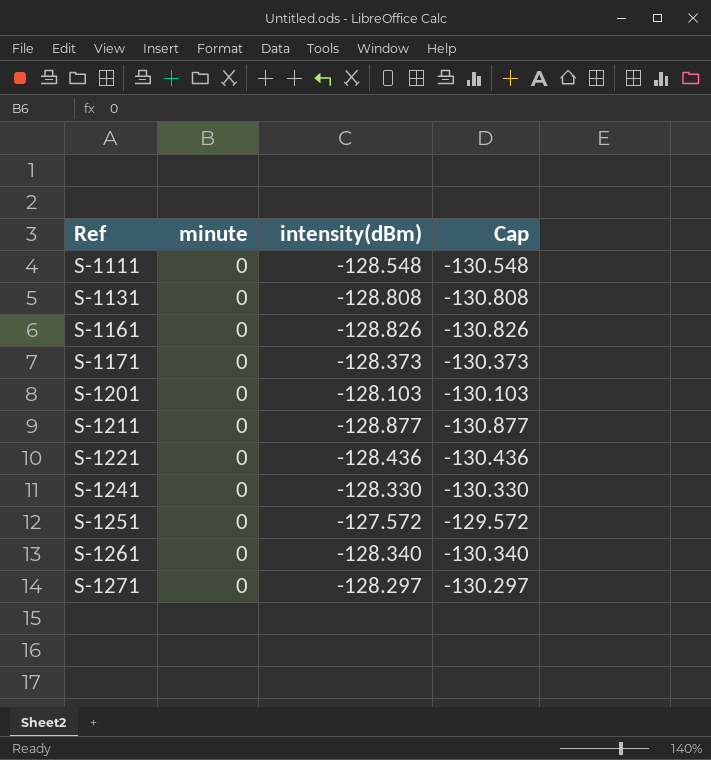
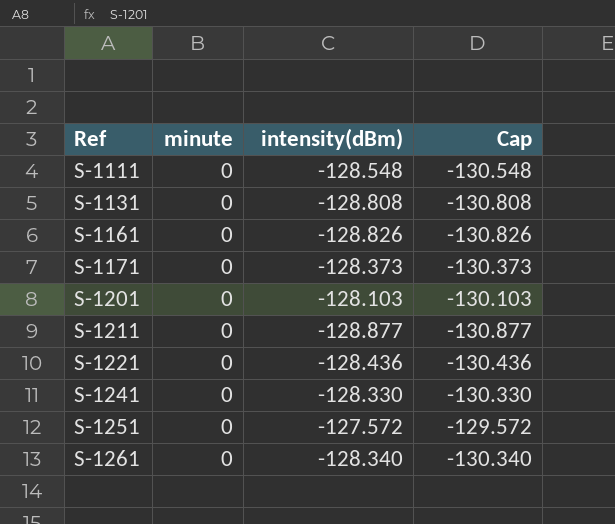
row S-1271: 0 | -128.297 | -130.297 -> none

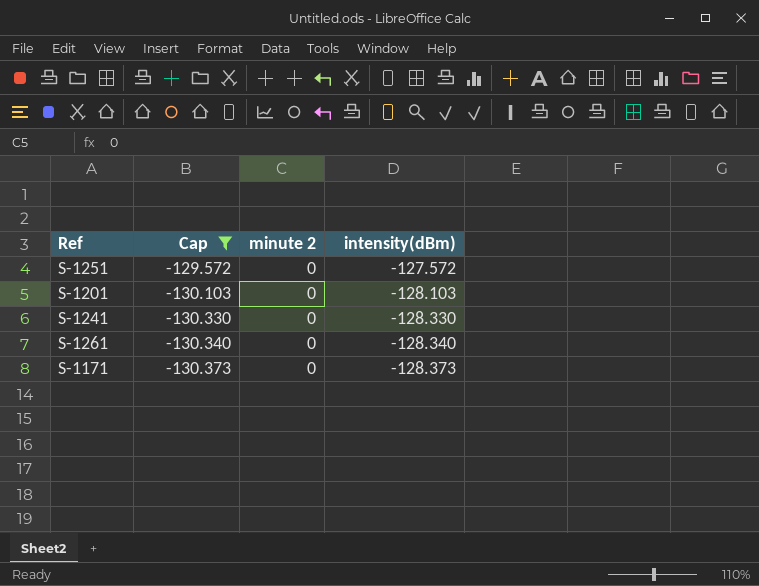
filter: none -> Cap >= -130.373
row order: Ref ascending -> Cap descending
column Cap | position: 4 -> 2
column name: minute -> minute 2

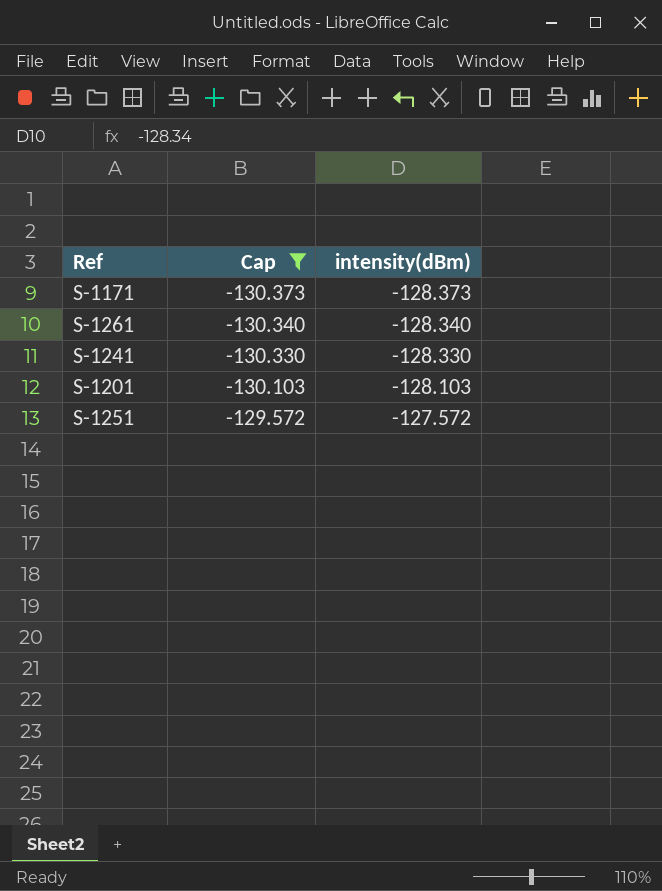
row order: Cap descending -> Cap ascending
column minute 2 | position: 3 -> none

